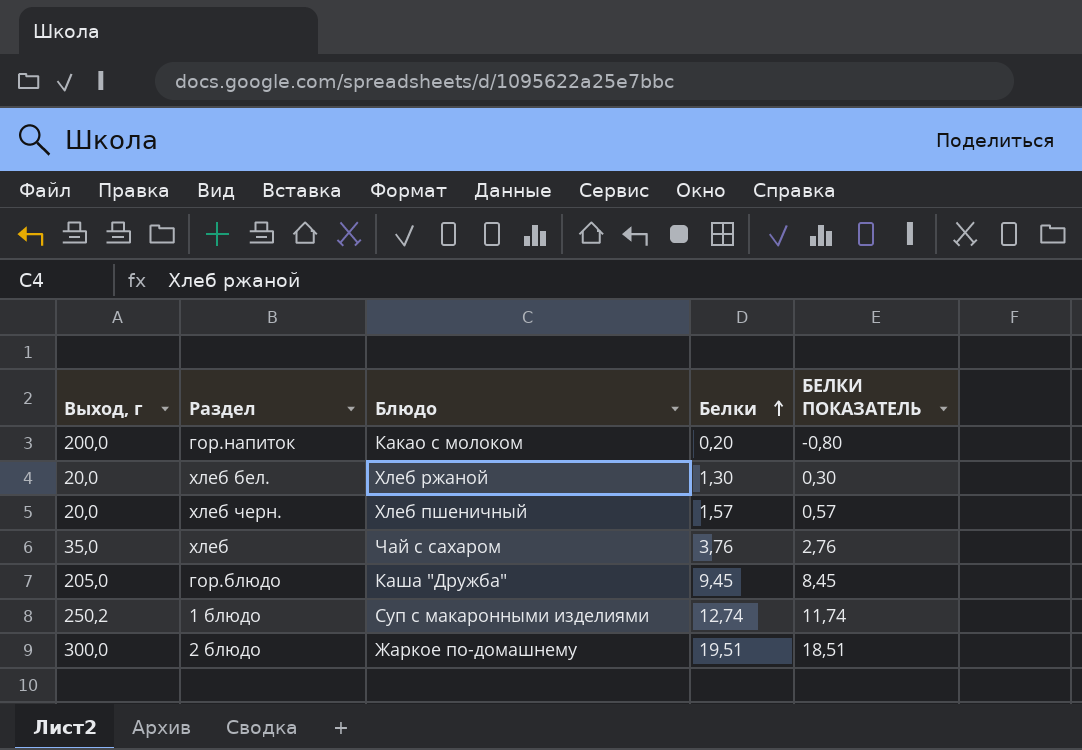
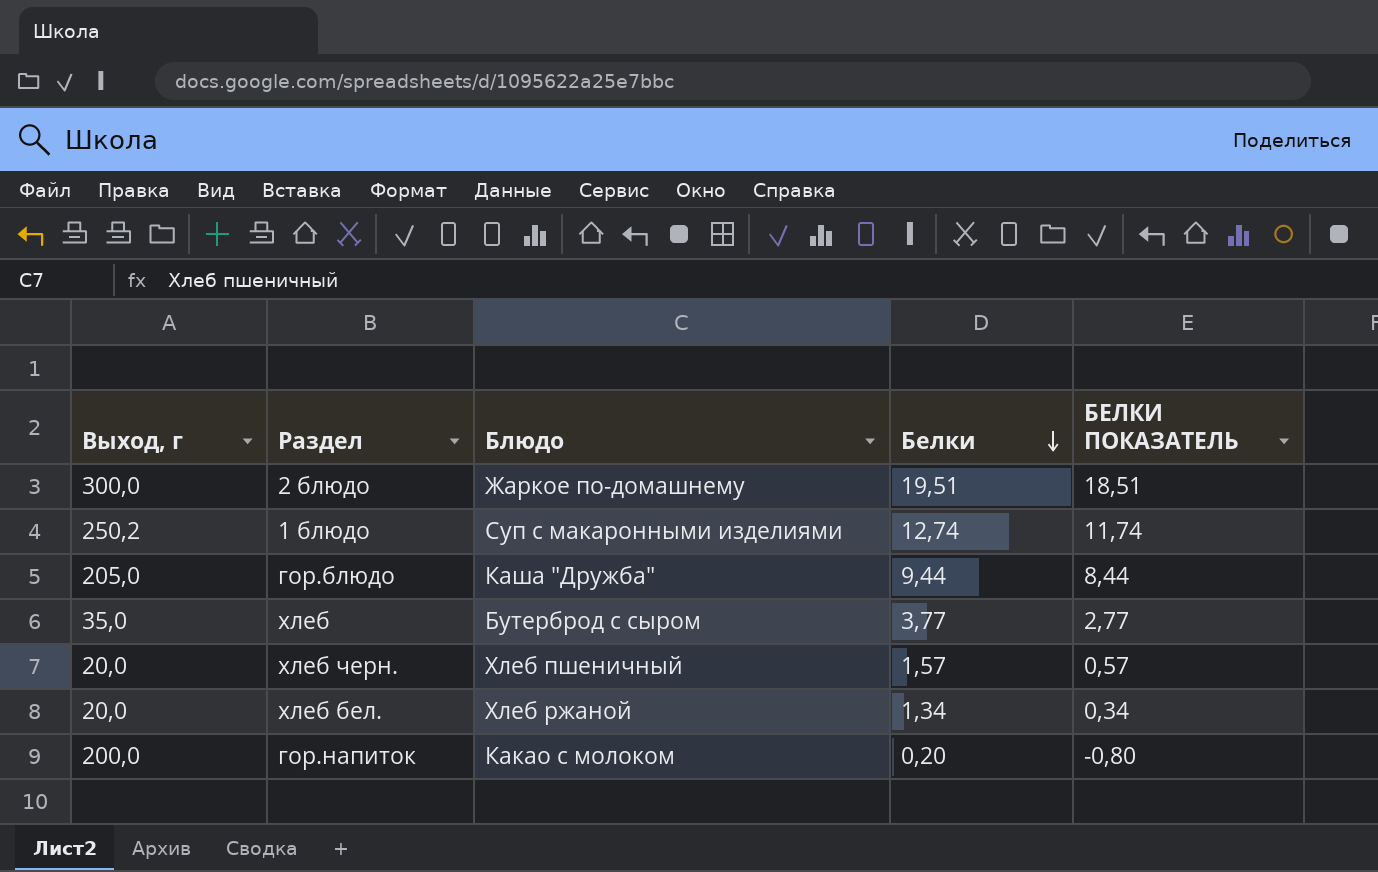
row order: Белки ascending -> Белки descending
гор.блюдо | Белки: 9,45 -> 9,44
гор.блюдо | БЕЛКИ ПОКАЗАТЕЛЬ: 8,45 -> 8,44
хлеб | Блюдо: Чай с сахаром -> Бутерброд с сыром
хлеб | Белки: 3,76 -> 3,77
хлеб | БЕЛКИ ПОКАЗАТЕЛЬ: 2,76 -> 2,77
хлеб бел. | Белки: 1,30 -> 1,34
хлеб бел. | БЕЛКИ ПОКАЗАТЕЛЬ: 0,30 -> 0,34

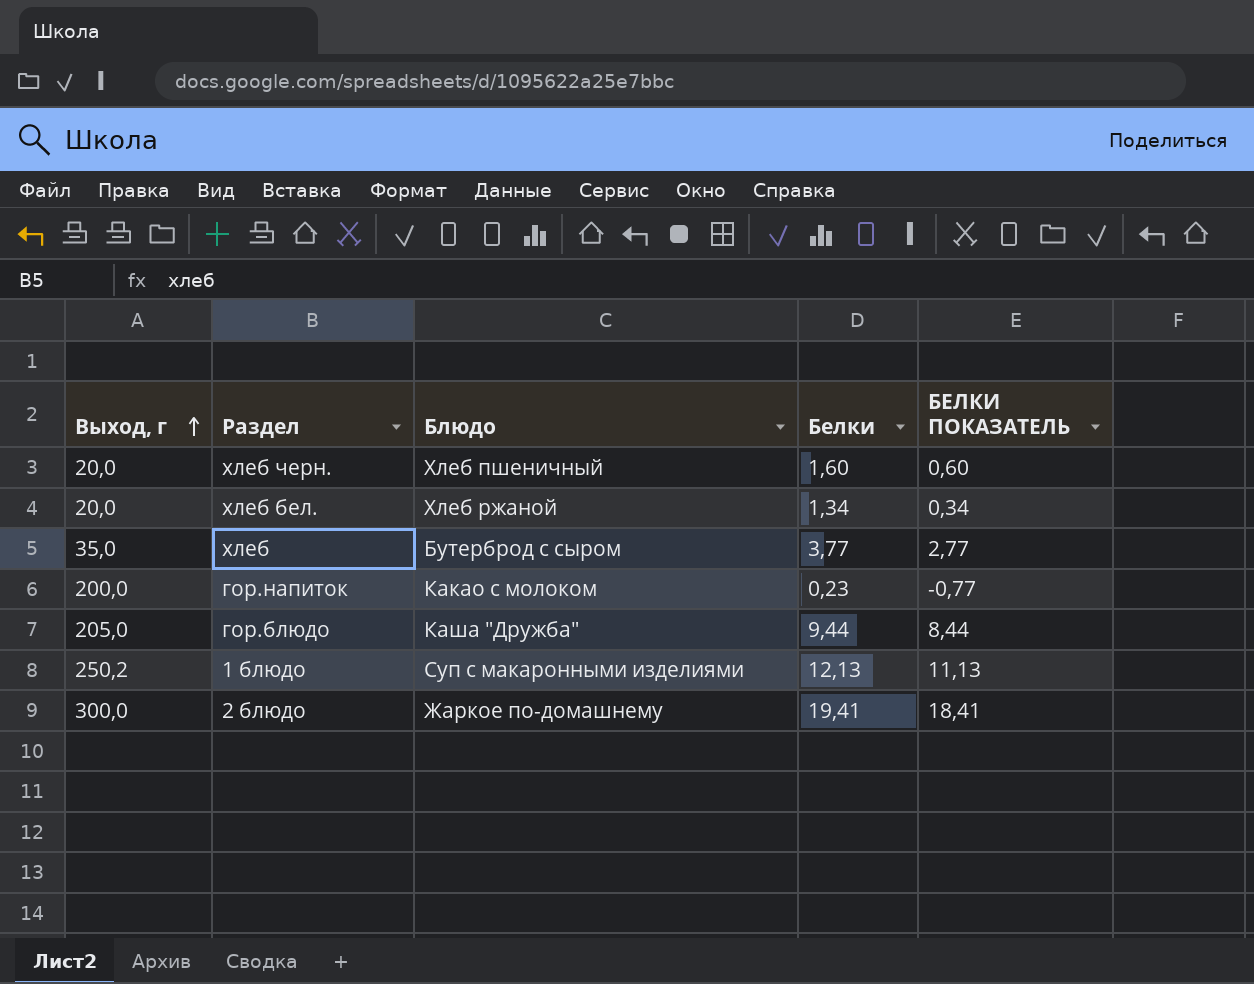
row order: Белки descending -> Выход, г ascending
хлеб черн. | Белки: 1,57 -> 1,60
хлеб черн. | БЕЛКИ ПОКАЗАТЕЛЬ: 0,57 -> 0,60
гор.напиток | Белки: 0,20 -> 0,23
гор.напиток | БЕЛКИ ПОКАЗАТЕЛЬ: -0,80 -> -0,77
1 блюдо | Белки: 12,74 -> 12,13
1 блюдо | БЕЛКИ ПОКАЗАТЕЛЬ: 11,74 -> 11,13
2 блюдо | Белки: 19,51 -> 19,41
2 блюдо | БЕЛКИ ПОКАЗАТЕЛЬ: 18,51 -> 18,41

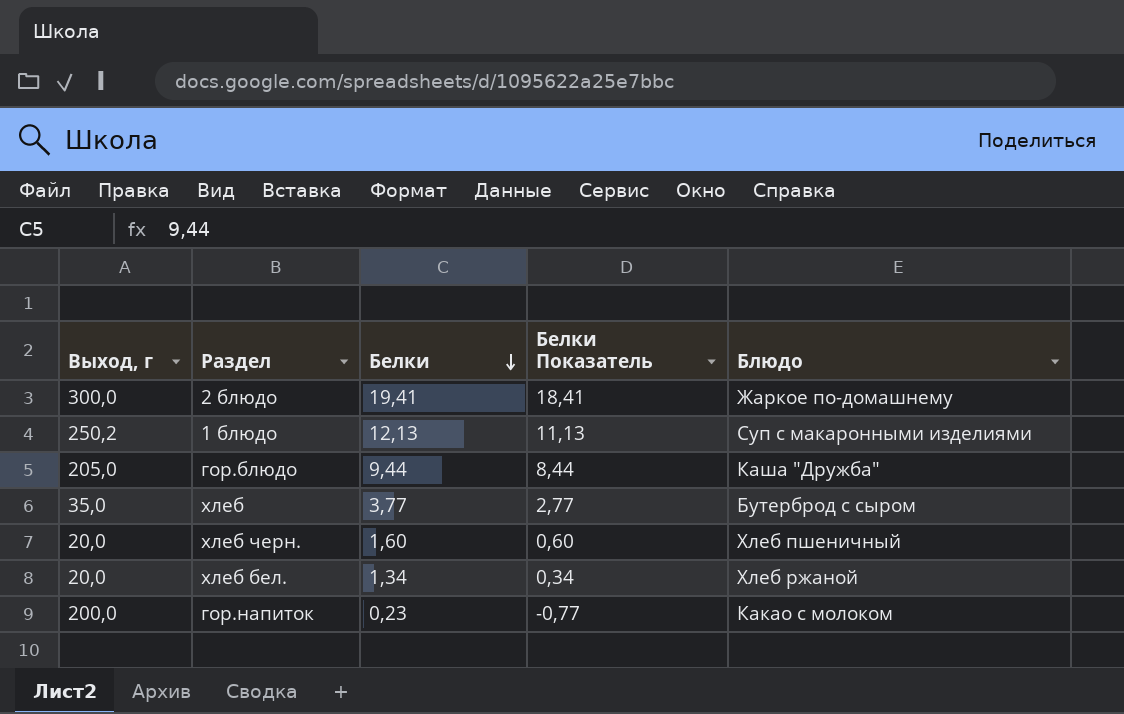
row order: Выход, г ascending -> Белки descending
column name: БЕЛКИ ПОКАЗАТЕЛЬ -> Белки Показатель
column Блюдо | position: 3 -> 5

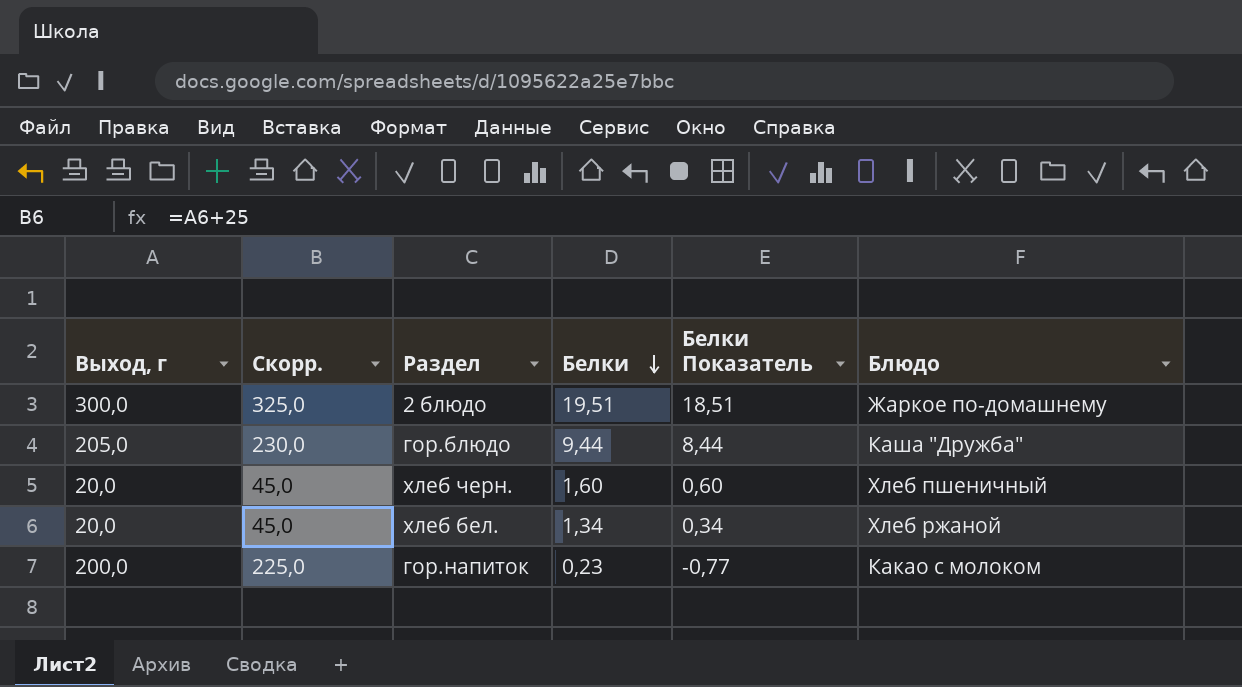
column Скорр. | formula: none -> [Выход, г] + 25
row 1 блюдо: 250,2 | 12,13 | 11,13 | Суп с макаронными изделиями -> none
row хлеб: 35,0 | 3,77 | 2,77 | Бутерброд с сыром -> none
2 блюдо | Белки: 19,41 -> 19,51
2 блюдо | Белки Показатель: 18,41 -> 18,51

